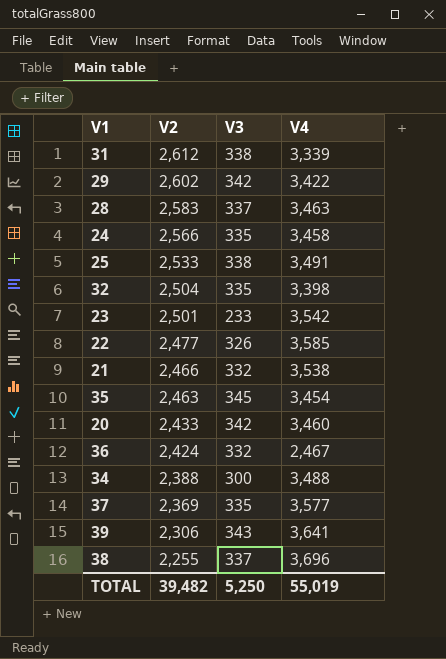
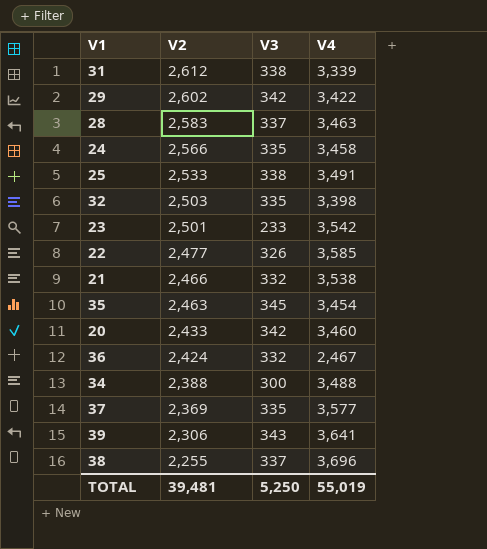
32 | V2: 2,504 -> 2,503
TOTAL | V2: 39,482 -> 39,481

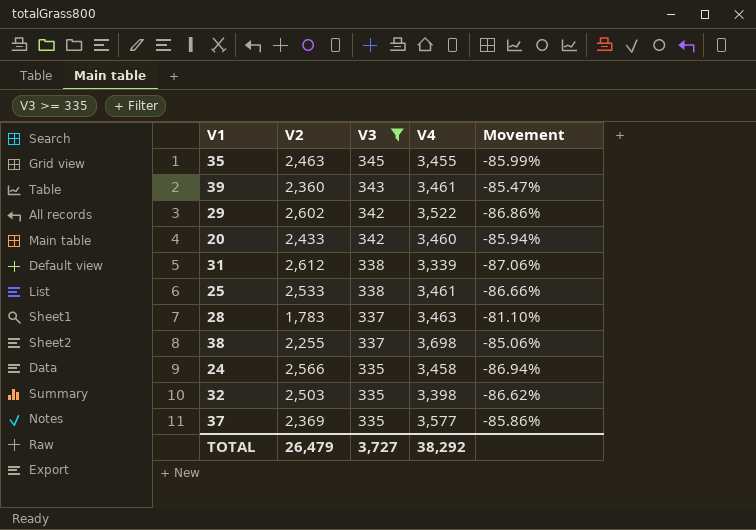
filter: none -> V3 >= 335
row order: V2 descending -> V3 descending
column Movement | formula: none -> ([V3] - [V2]) / [V2]
35 | V4: 3,454 -> 3,455
39 | V2: 2,306 -> 2,360
39 | V4: 3,641 -> 3,461
29 | V4: 3,422 -> 3,522
25 | V4: 3,491 -> 3,461
28 | V2: 2,583 -> 1,783
38 | V4: 3,696 -> 3,698
TOTAL | V2: 39,481 -> 26,479
TOTAL | V3: 5,250 -> 3,727
TOTAL | V4: 55,019 -> 38,292

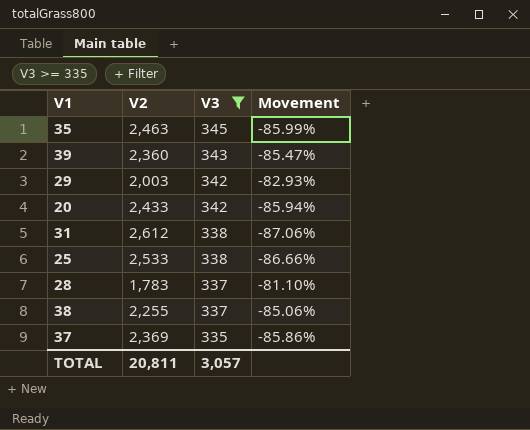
column V4 | position: 4 -> none
row 24: 2,566 | 335 | 3,458 | -86.94% -> none
row 32: 2,503 | 335 | 3,398 | -86.62% -> none
29 | V2: 2,602 -> 2,003
29 | Movement: -86.86% -> -82.93%
TOTAL | V2: 26,479 -> 20,811
TOTAL | V3: 3,727 -> 3,057

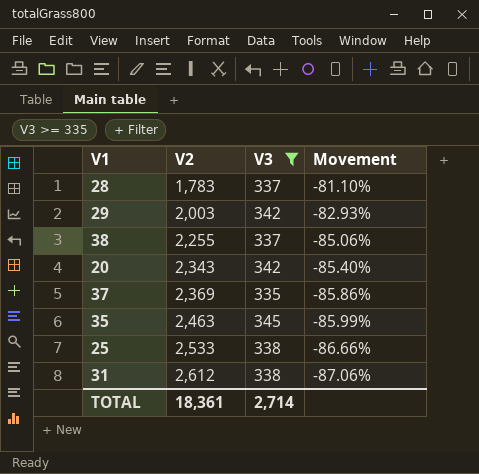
row order: V3 descending -> V2 ascending
row 39: 2,360 | 343 | -85.47% -> none
20 | V2: 2,433 -> 2,343
20 | Movement: -85.94% -> -85.40%
TOTAL | V2: 20,811 -> 18,361
TOTAL | V3: 3,057 -> 2,714

